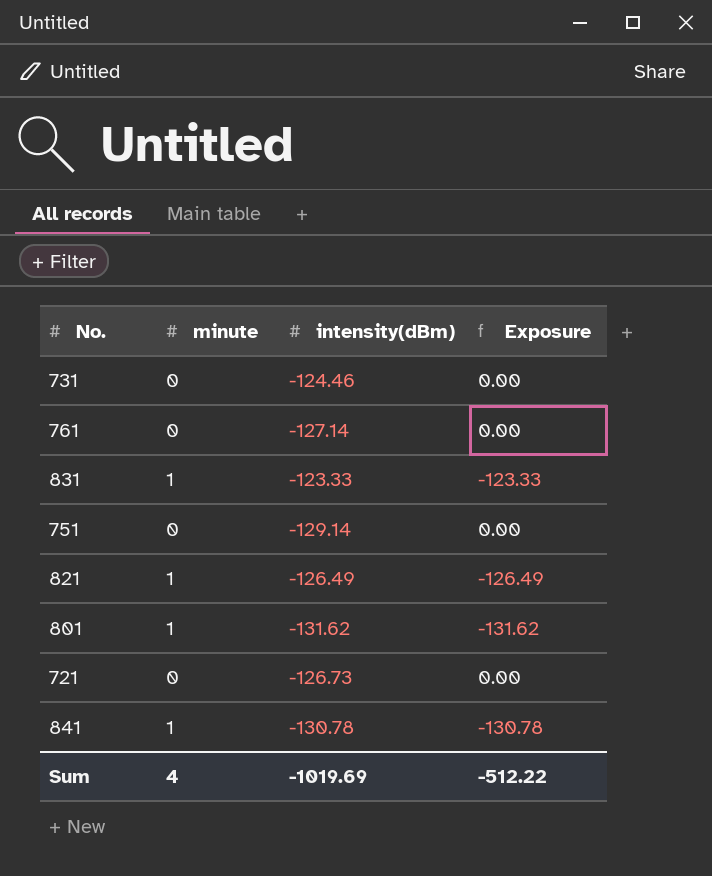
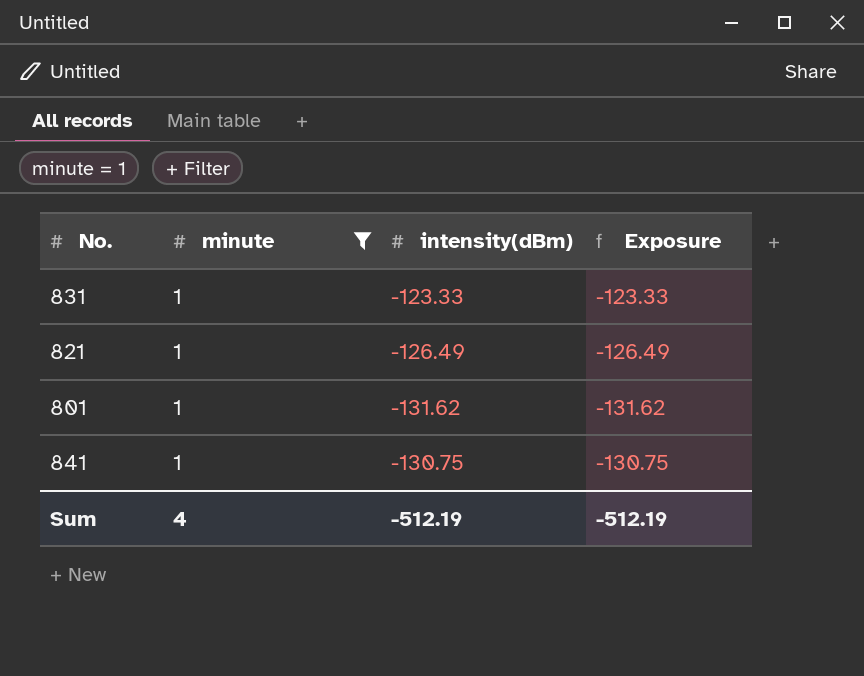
filter: none -> minute = 1
841 | intensity(dBm): -130.78 -> -130.75
841 | Exposure: -130.78 -> -130.75
Sum | intensity(dBm): -1019.69 -> -512.19
Sum | Exposure: -512.22 -> -512.19

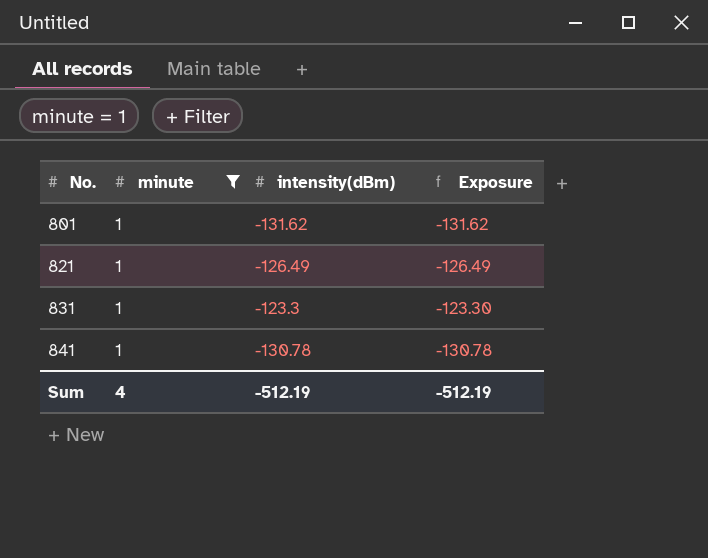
row order: none -> No. ascending
831 | intensity(dBm): -123.33 -> -123.3
831 | Exposure: -123.33 -> -123.30
841 | intensity(dBm): -130.75 -> -130.78
841 | Exposure: -130.75 -> -130.78

